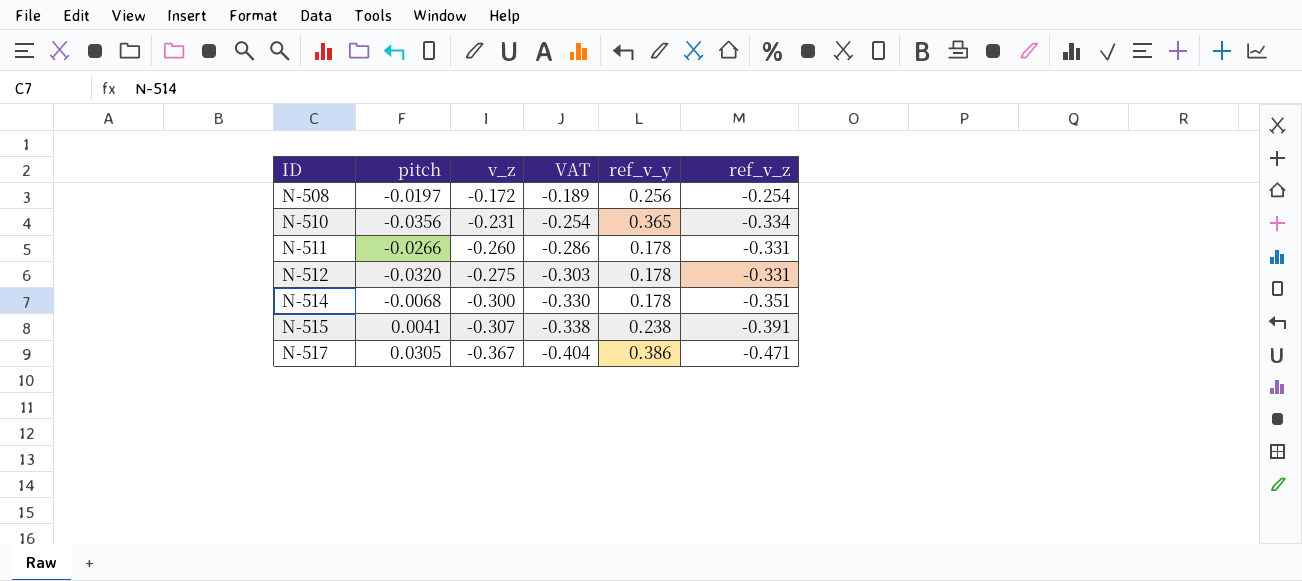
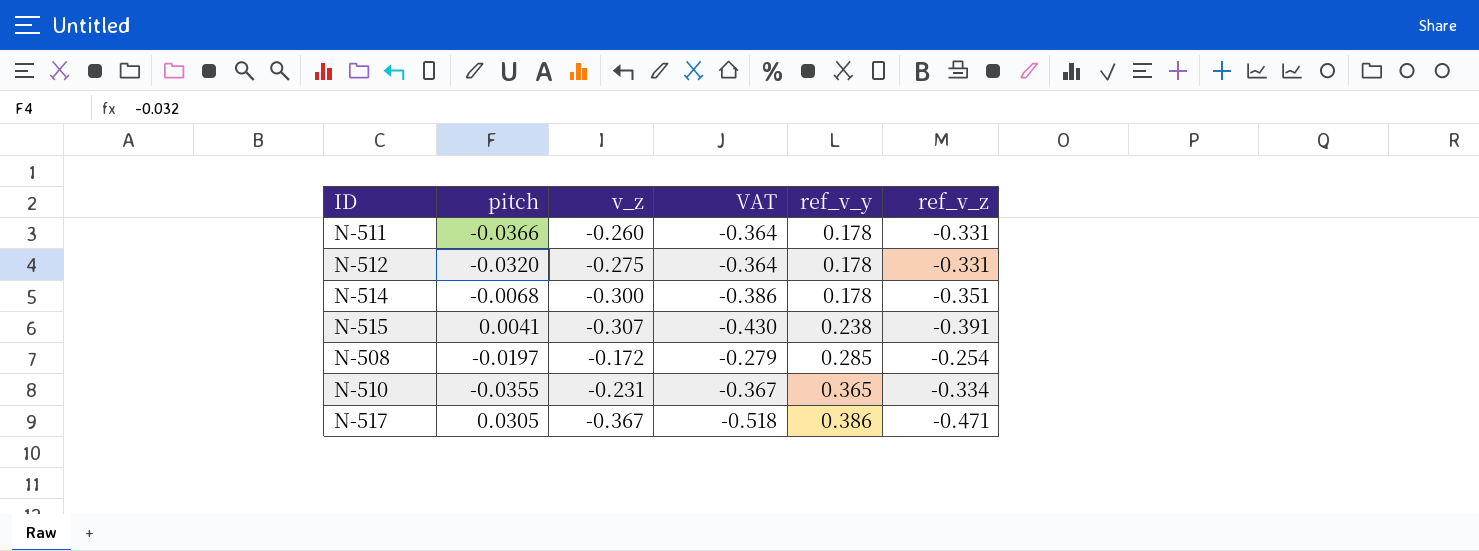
row order: ID ascending -> ref_v_y ascending
column VAT | formula: [v_z] * 1.1 -> [ref_v_z] * 1.1
N-511 | pitch: -0.0266 -> -0.0366
N-508 | ref_v_y: 0.256 -> 0.285
N-510 | pitch: -0.0356 -> -0.0355

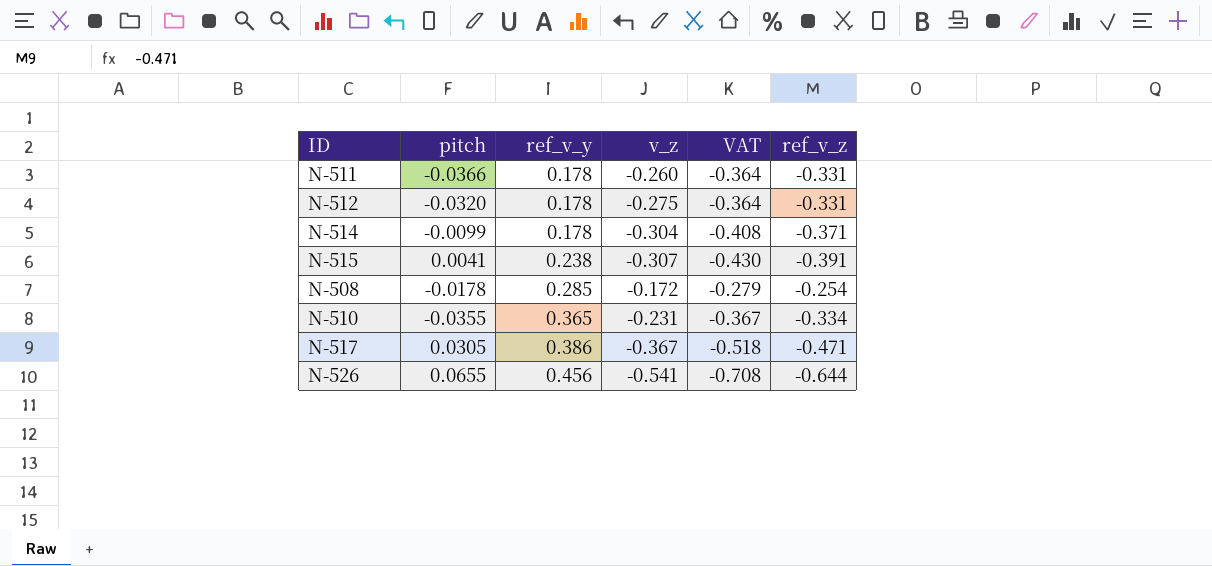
column ref_v_y | position: 5 -> 3
N-514 | pitch: -0.0068 -> -0.0099
N-514 | v_z: -0.300 -> -0.304
N-514 | VAT: -0.386 -> -0.408
N-514 | ref_v_z: -0.351 -> -0.371
N-508 | pitch: -0.0197 -> -0.0178
row N-526: none -> 0.0655 | 0.456 | -0.541 | -0.708 | -0.644

